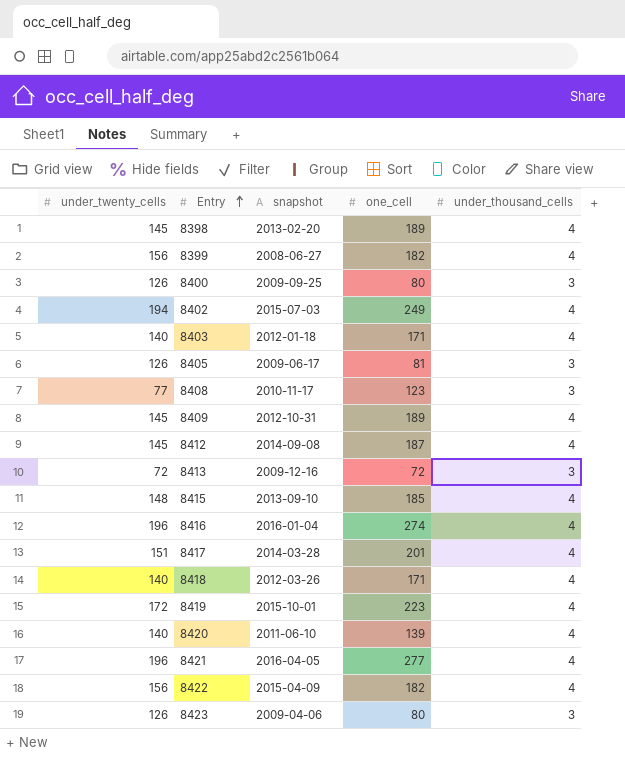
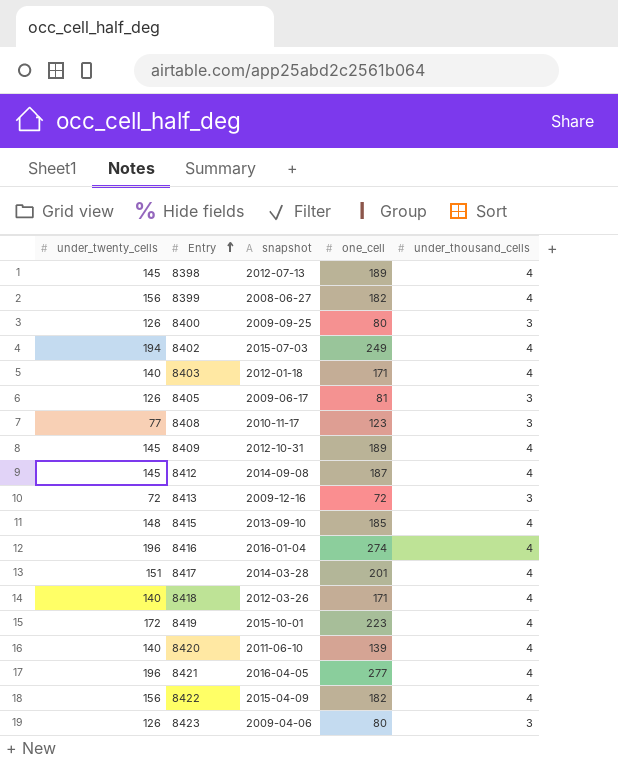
8398 | snapshot: 2013-02-20 -> 2012-07-13

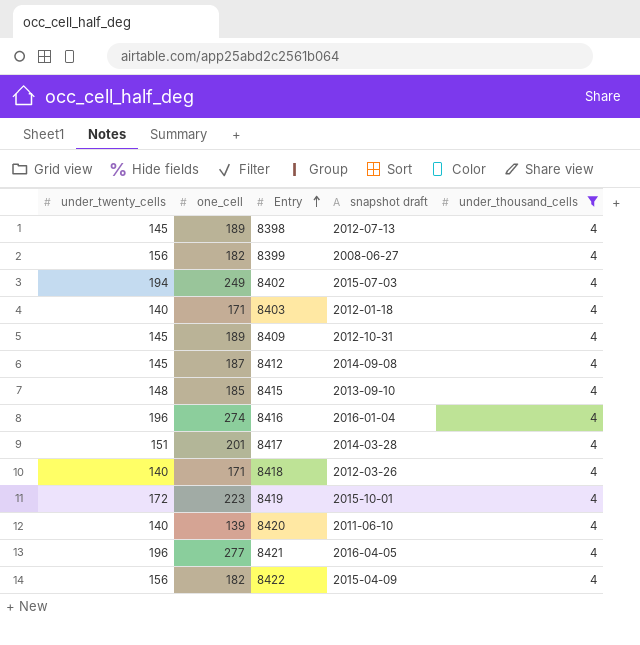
filter: none -> under_thousand_cells = 4
column one_cell | position: 4 -> 2
column name: snapshot -> snapshot draft

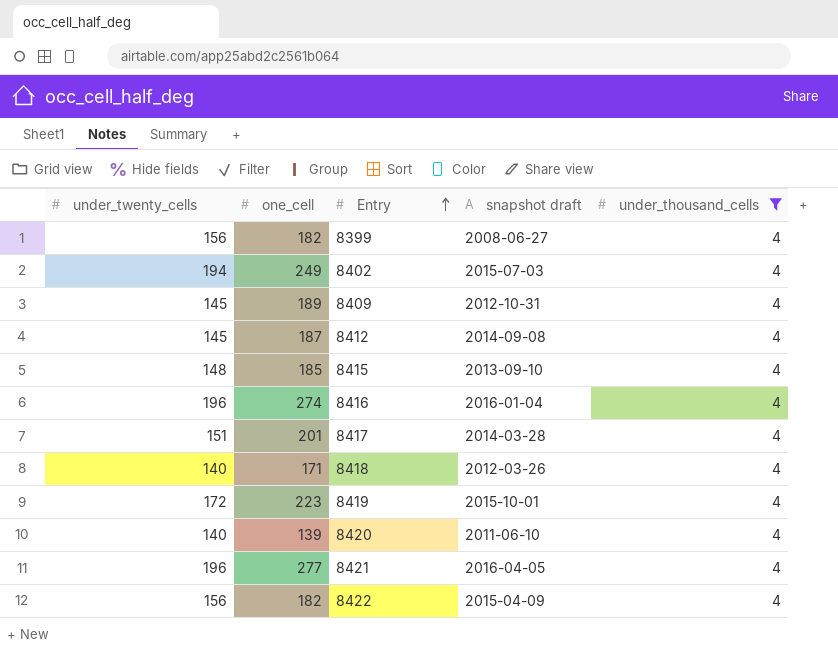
row 8398: 145 | 189 | 2012-07-13 | 4 -> none
row 8403: 140 | 171 | 2012-01-18 | 4 -> none

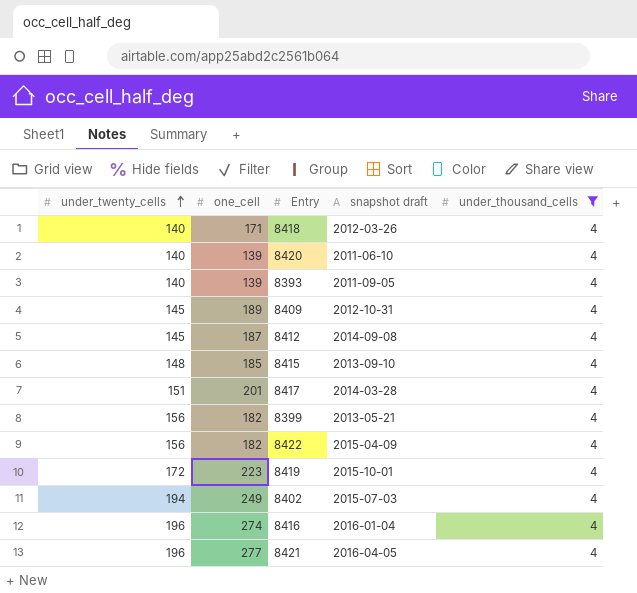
row order: Entry ascending -> under_twenty_cells ascending
row 8393: none -> 140 | 139 | 2011-09-05 | 4
8399 | snapshot draft: 2008-06-27 -> 2013-05-21

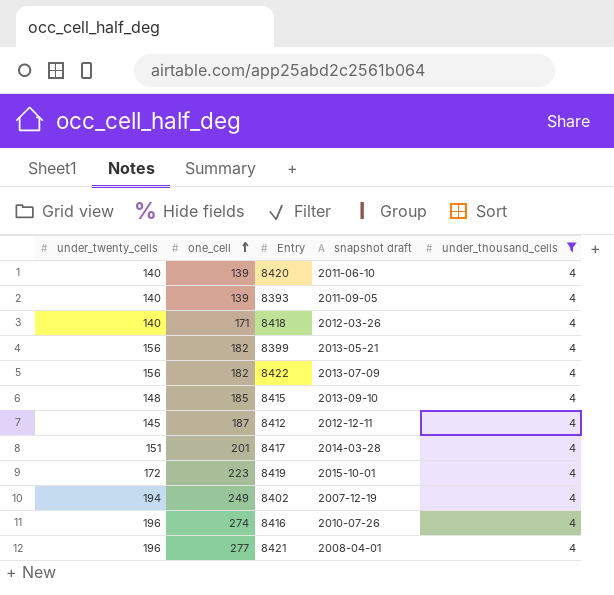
row order: under_twenty_cells ascending -> one_cell ascending
row 8409: 145 | 189 | 2012-10-31 | 4 -> none
8422 | snapshot draft: 2015-04-09 -> 2013-07-09
8412 | snapshot draft: 2014-09-08 -> 2012-12-11
8402 | snapshot draft: 2015-07-03 -> 2007-12-19
8416 | snapshot draft: 2016-01-04 -> 2010-07-26
8421 | snapshot draft: 2016-04-05 -> 2008-04-01

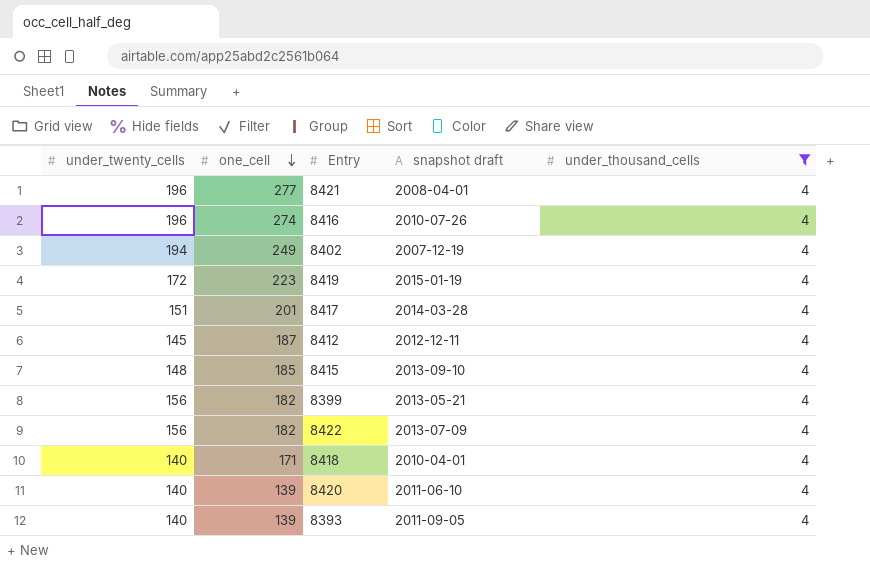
row order: one_cell ascending -> one_cell descending
8419 | snapshot draft: 2015-10-01 -> 2015-01-19
8418 | snapshot draft: 2012-03-26 -> 2010-04-01

